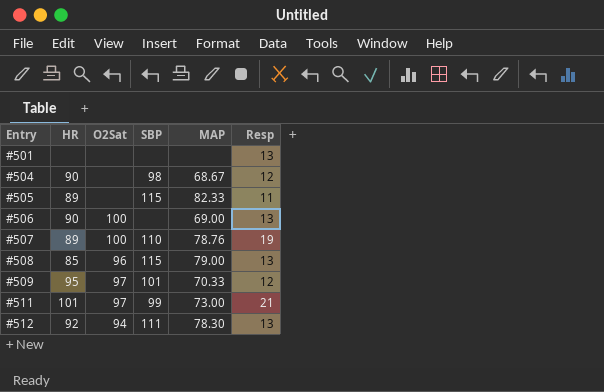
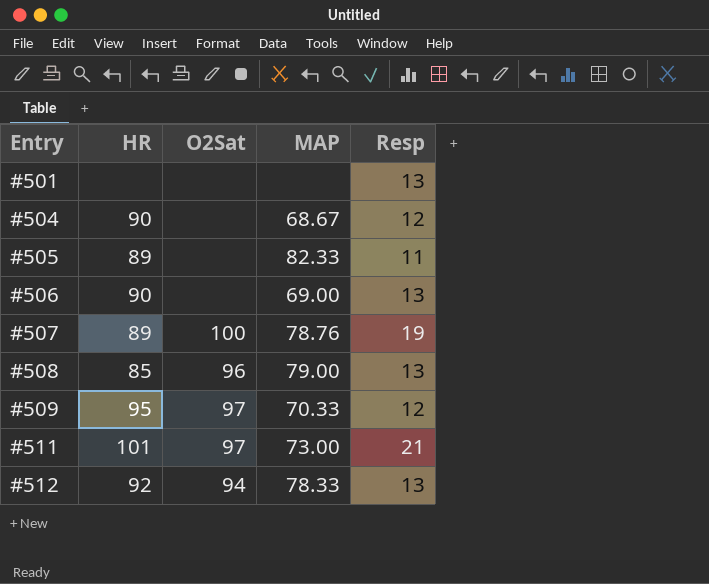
column SBP | position: 4 -> none
#506 | O2Sat: 100 -> none
#512 | MAP: 78.30 -> 78.33

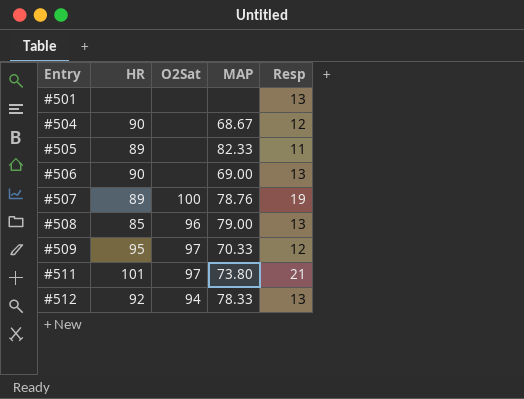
#511 | MAP: 73.00 -> 73.80

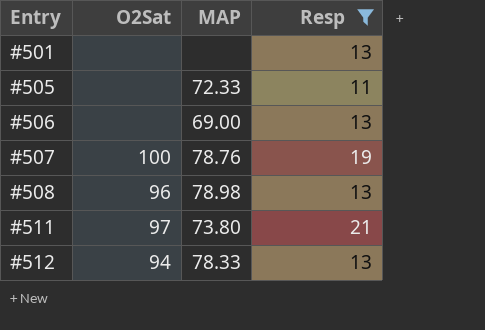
filter: none -> Resp != 12
column HR | position: 2 -> none
#505 | MAP: 82.33 -> 72.33
#508 | MAP: 79.00 -> 78.98

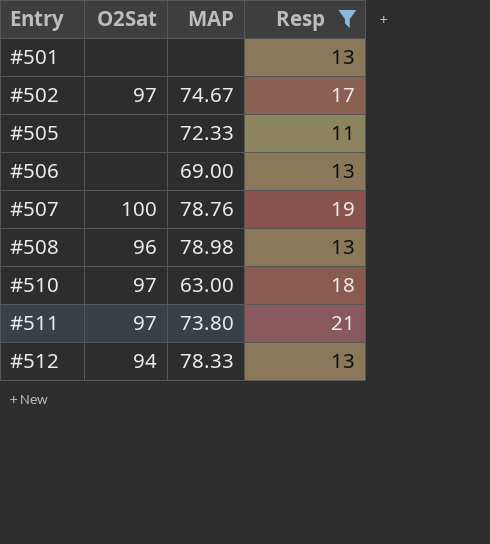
row #502: none -> 97 | 74.67 | 17
row #510: none -> 97 | 63.00 | 18

